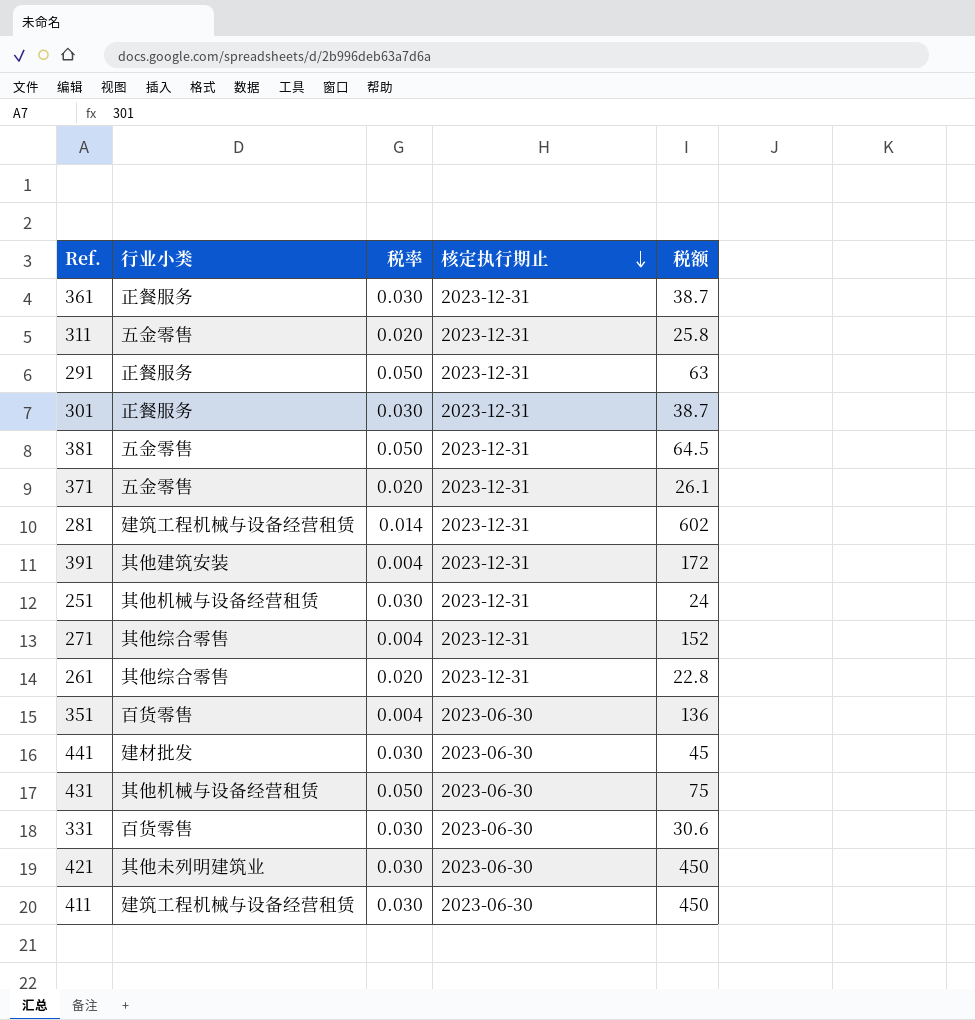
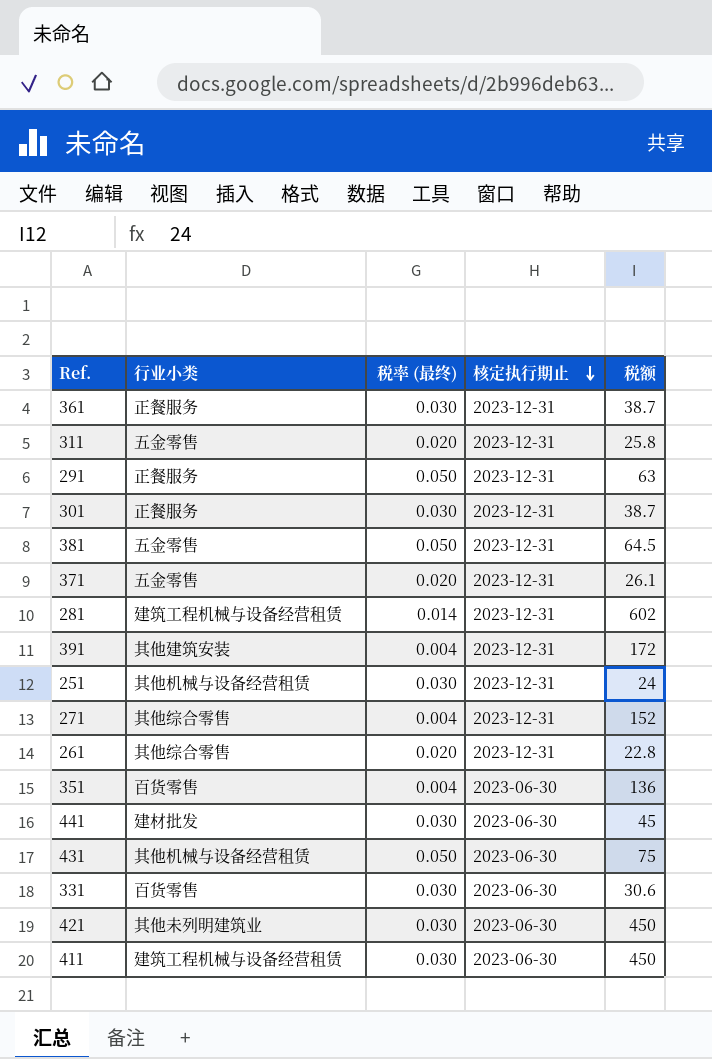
column name: 税率 -> 税率 (最终)

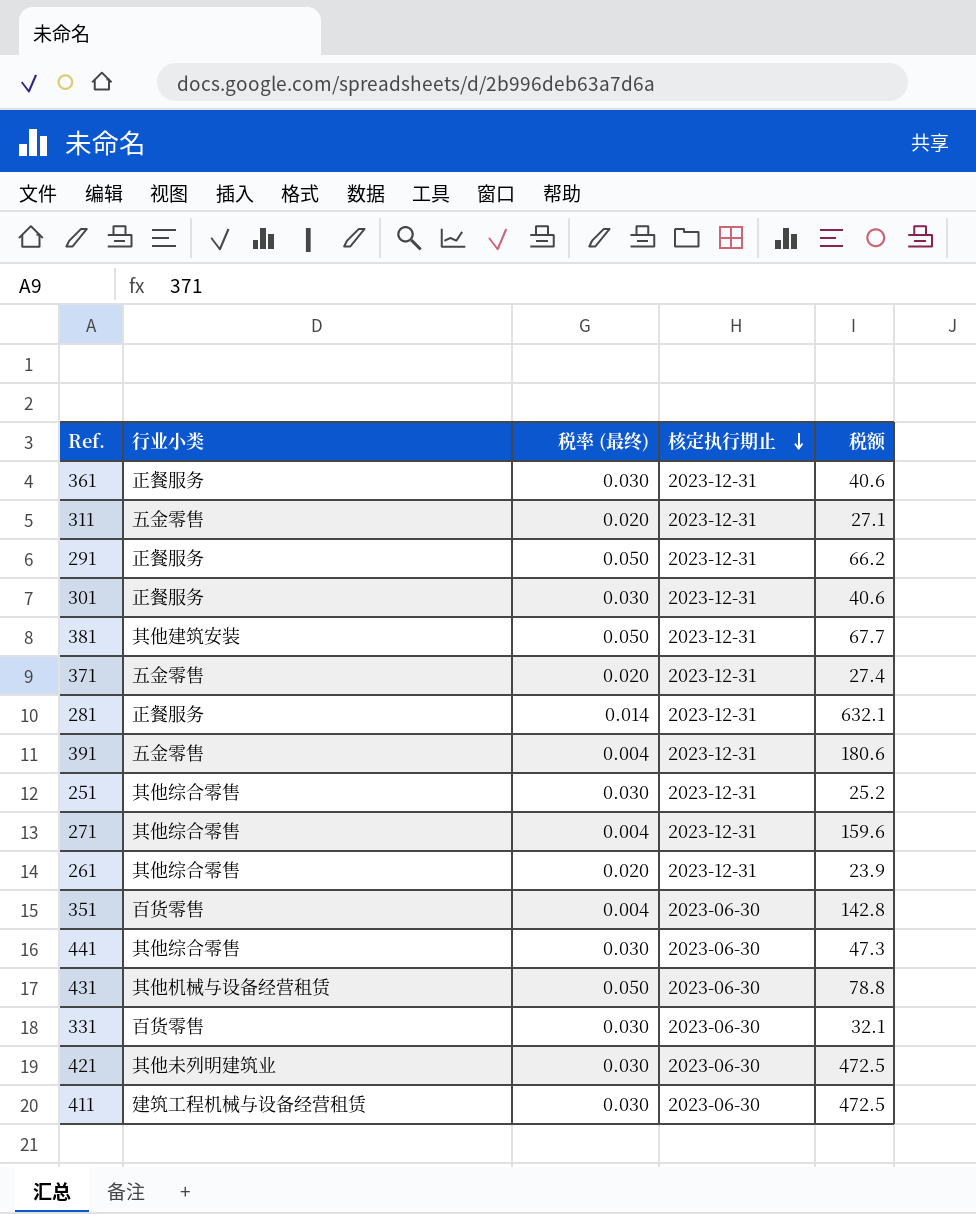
361 | 税额: 38.7 -> 40.6
311 | 税额: 25.8 -> 27.1
291 | 税额: 63 -> 66.2
301 | 税额: 38.7 -> 40.6
381 | 行业小类: 五金零售 -> 其他建筑安装
381 | 税额: 64.5 -> 67.7
371 | 税额: 26.1 -> 27.4
281 | 行业小类: 建筑工程机械与设备经营租赁 -> 正餐服务
281 | 税额: 602 -> 632.1
391 | 行业小类: 其他建筑安装 -> 五金零售
391 | 税额: 172 -> 180.6
251 | 行业小类: 其他机械与设备经营租赁 -> 其他综合零售
251 | 税额: 24 -> 25.2
271 | 税额: 152 -> 159.6
261 | 税额: 22.8 -> 23.9
351 | 税额: 136 -> 142.8
441 | 行业小类: 建材批发 -> 其他综合零售
441 | 税额: 45 -> 47.3
431 | 税额: 75 -> 78.8
331 | 税额: 30.6 -> 32.1
421 | 税额: 450 -> 472.5
411 | 税额: 450 -> 472.5

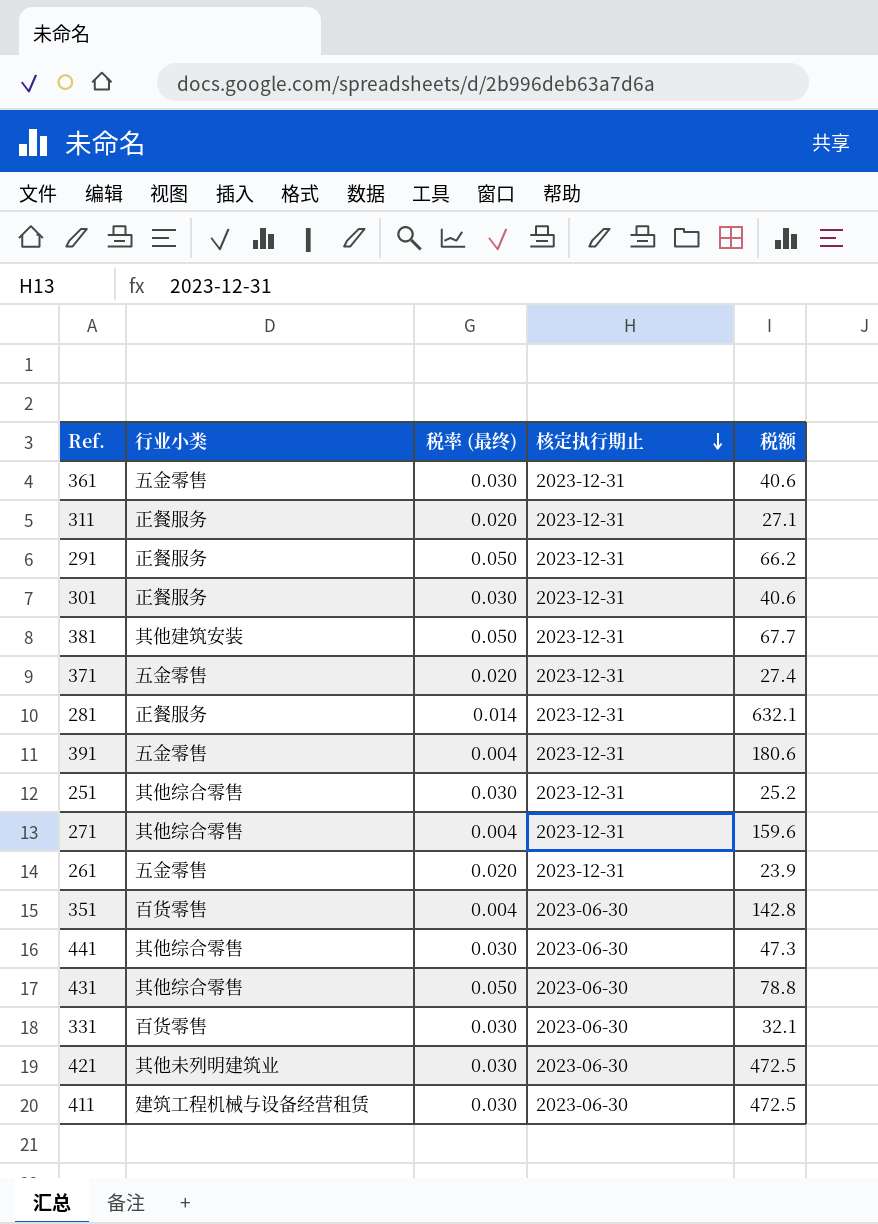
361 | 行业小类: 正餐服务 -> 五金零售
311 | 行业小类: 五金零售 -> 正餐服务
261 | 行业小类: 其他综合零售 -> 五金零售
431 | 行业小类: 其他机械与设备经营租赁 -> 其他综合零售

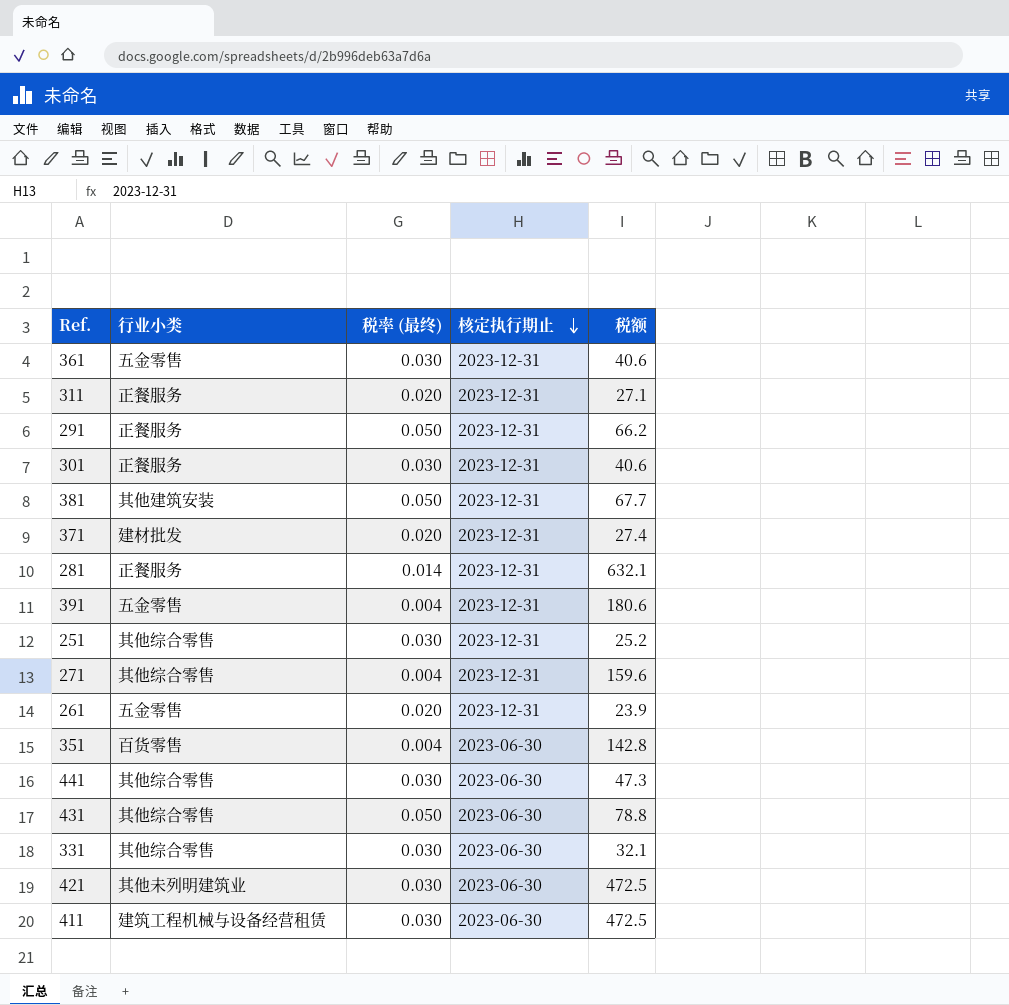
371 | 行业小类: 五金零售 -> 建材批发
331 | 行业小类: 百货零售 -> 其他综合零售

